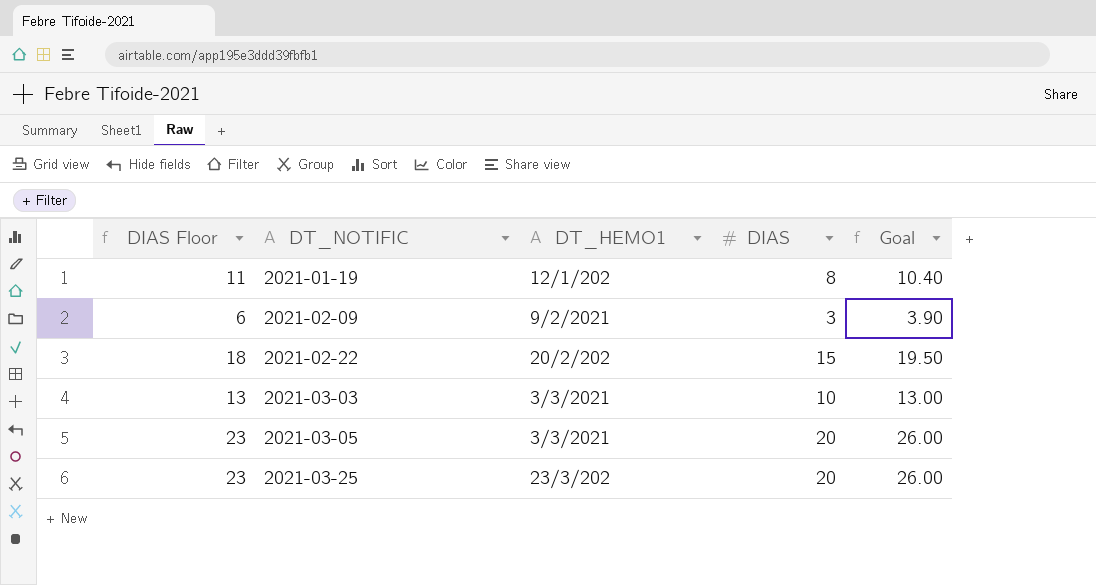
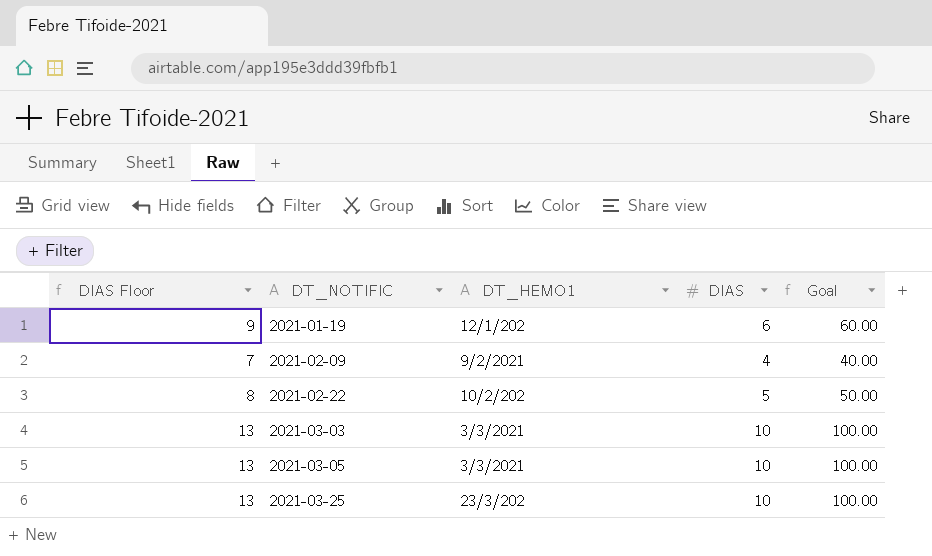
column Goal | formula: [DIAS] * 1.3 -> [DIAS] * 10
2021-01-19 | DIAS Floor: 11 -> 9
2021-01-19 | DIAS: 8 -> 6
2021-02-09 | DIAS Floor: 6 -> 7
2021-02-09 | DIAS: 3 -> 4
2021-02-22 | DIAS Floor: 18 -> 8
2021-02-22 | DT_HEMO1: 20/2/202 -> 10/2/202
2021-02-22 | DIAS: 15 -> 5
2021-03-05 | DIAS Floor: 23 -> 13
2021-03-05 | DIAS: 20 -> 10
2021-03-25 | DIAS Floor: 23 -> 13
2021-03-25 | DIAS: 20 -> 10

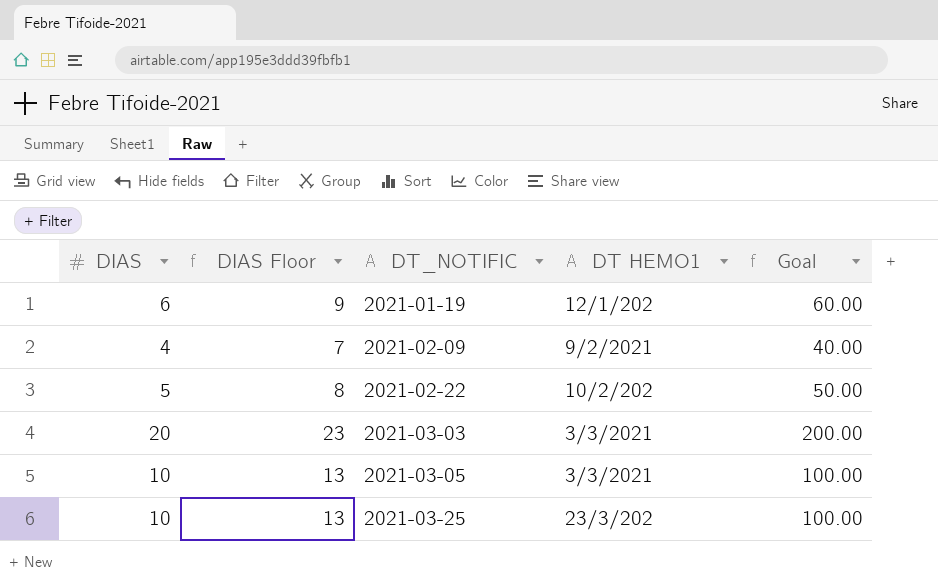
column DIAS | position: 4 -> 1
column name: DT_HEMO1 -> DT HEMO1
2021-03-03 | DIAS: 10 -> 20
2021-03-03 | DIAS Floor: 13 -> 23
2021-03-03 | Goal: 100.00 -> 200.00

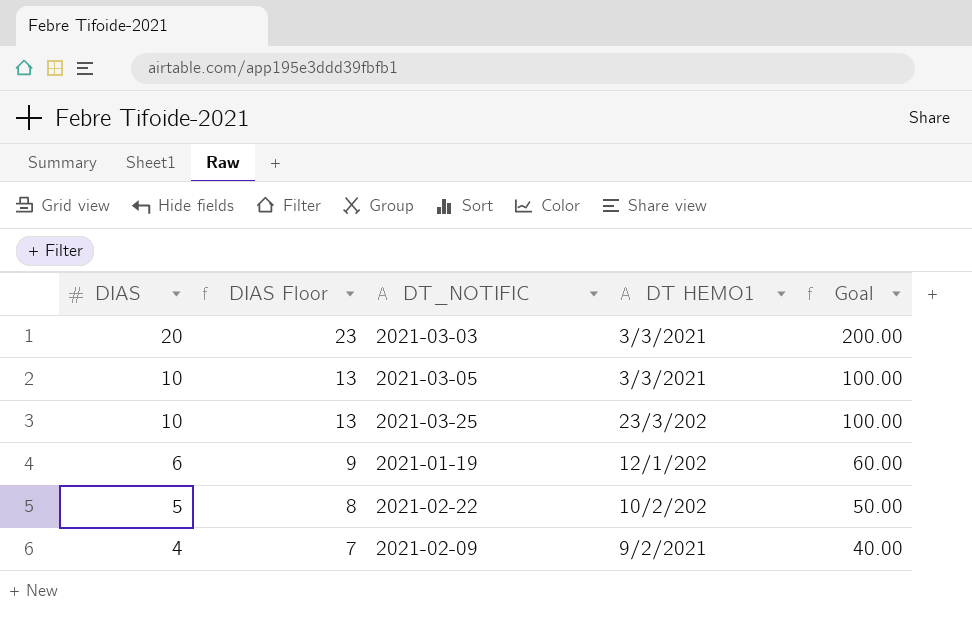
row order: DT_NOTIFIC ascending -> DIAS descending

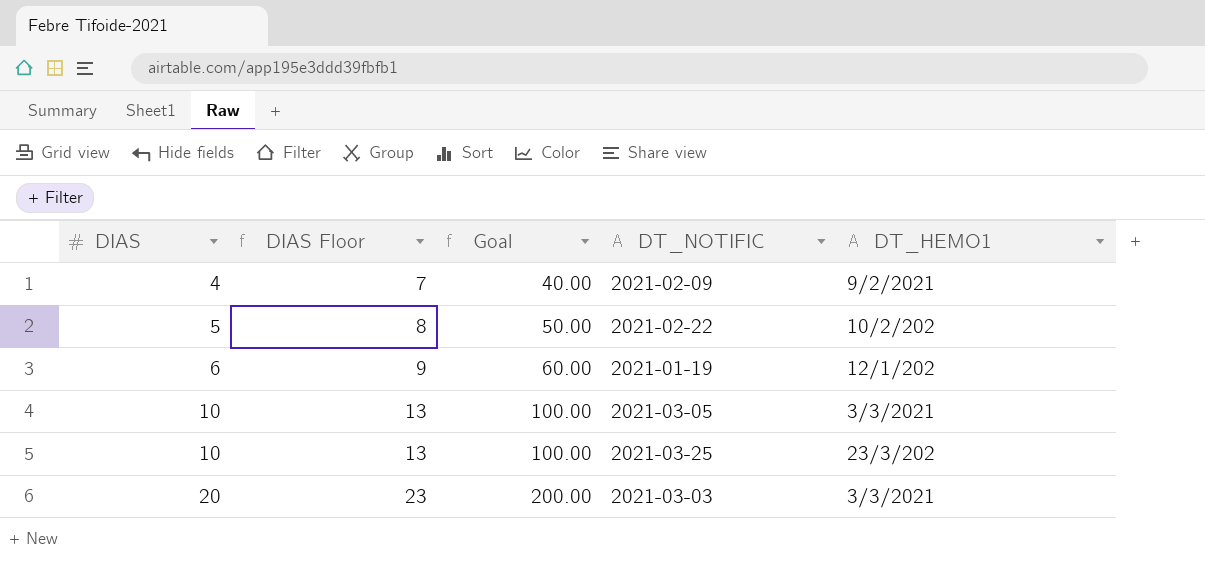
row order: DIAS descending -> DIAS ascending
column Goal | position: 5 -> 3
column name: DT HEMO1 -> DT_HEMO1

